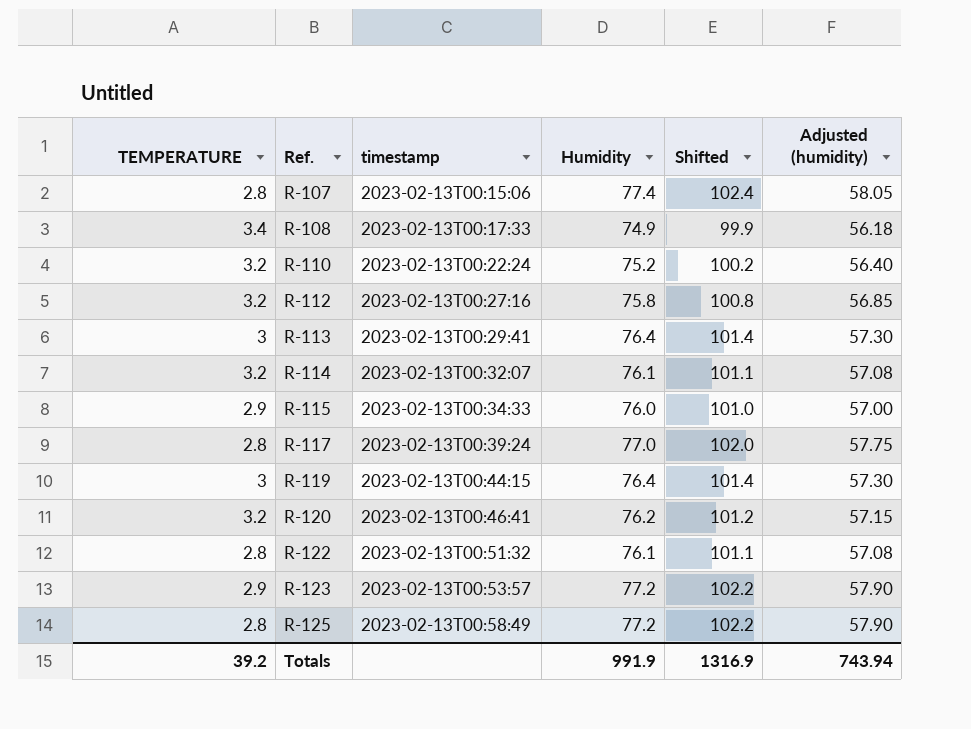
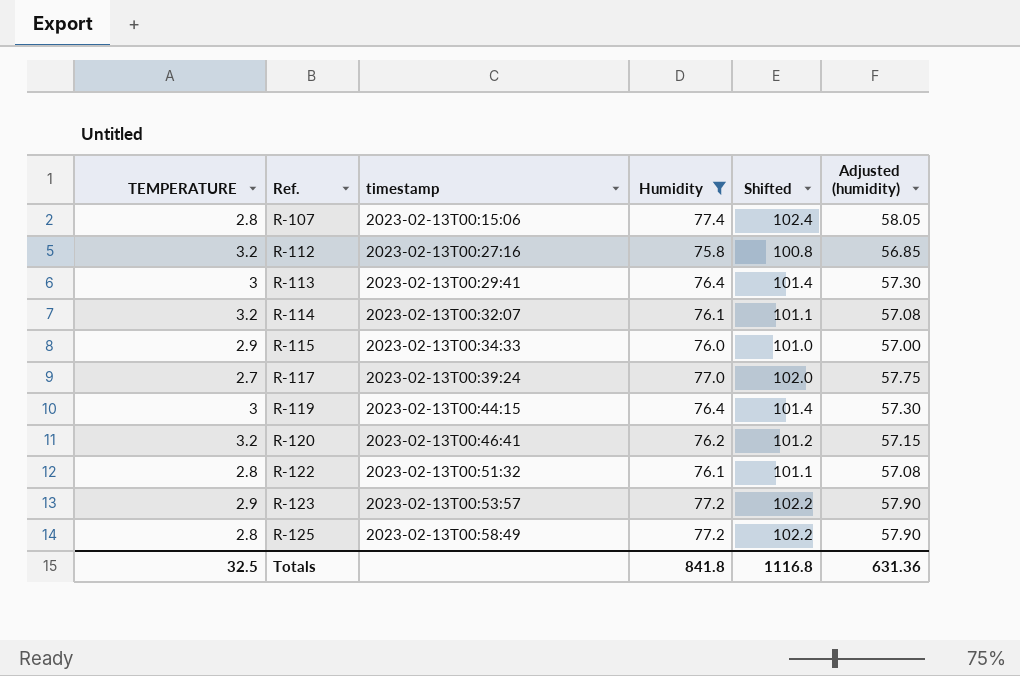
filter: none -> Humidity >= 75.8
R-117 | TEMPERATURE: 2.8 -> 2.7
Totals | TEMPERATURE: 39.2 -> 32.5
Totals | Humidity: 991.9 -> 841.8
Totals | Shifted: 1316.9 -> 1116.8
Totals | Adjusted (humidity): 743.94 -> 631.36

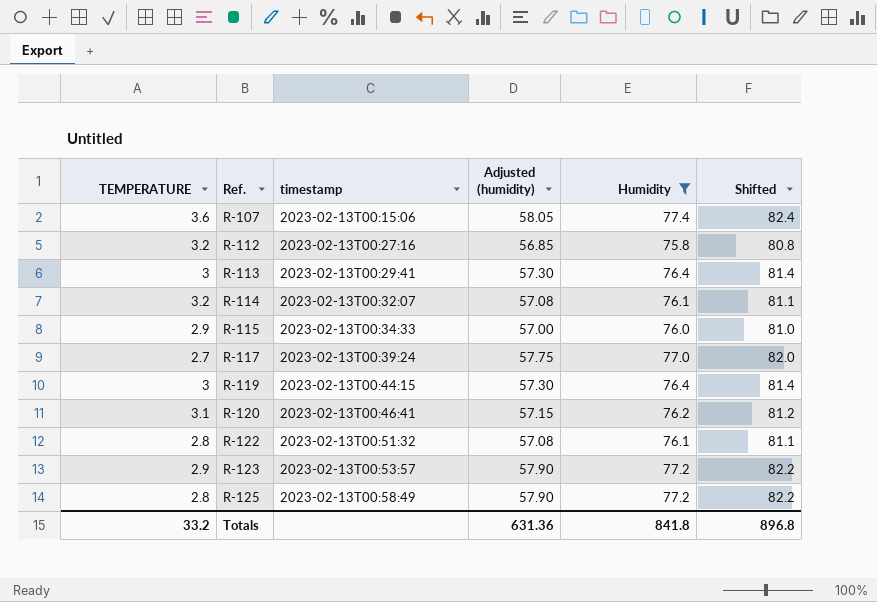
column Adjusted (humidity) | position: 6 -> 4
column Shifted | formula: [Humidity] + 25 -> [Humidity] + 5
R-107 | TEMPERATURE: 2.8 -> 3.6
R-120 | TEMPERATURE: 3.2 -> 3.1
Totals | TEMPERATURE: 32.5 -> 33.2
Totals | Shifted: 1116.8 -> 896.8

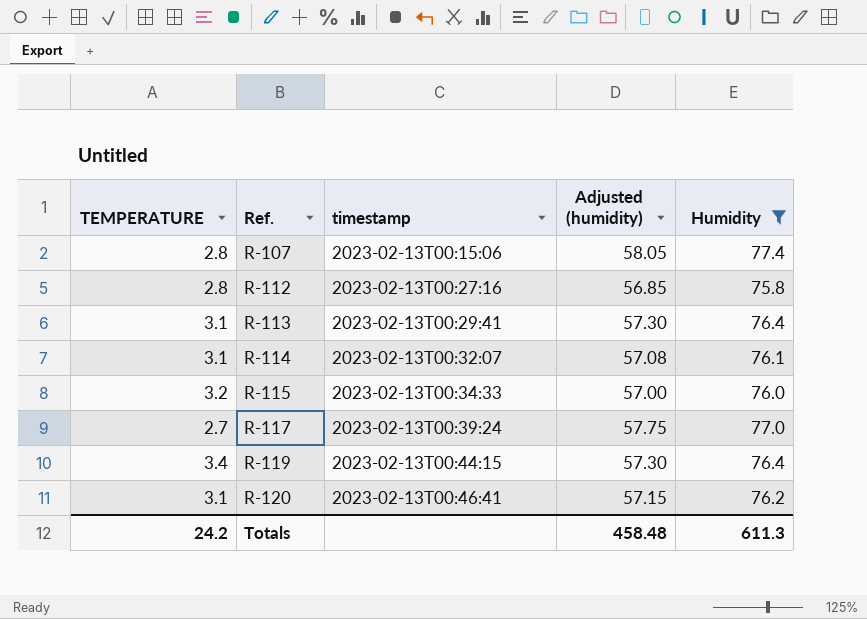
column Shifted | formula: [Humidity] + 5 -> none
row R-122: 2.8 | 2023-02-13T00:51:32 | 57.08 | 76.1 | 81.1 -> none
row R-123: 2.9 | 2023-02-13T00:53:57 | 57.90 | 77.2 | 82.2 -> none
row R-125: 2.8 | 2023-02-13T00:58:49 | 57.90 | 77.2 | 82.2 -> none
R-107 | TEMPERATURE: 3.6 -> 2.8
R-112 | TEMPERATURE: 3.2 -> 2.8
R-113 | TEMPERATURE: 3 -> 3.1
R-114 | TEMPERATURE: 3.2 -> 3.1
R-115 | TEMPERATURE: 2.9 -> 3.2
R-119 | TEMPERATURE: 3 -> 3.4
Totals | TEMPERATURE: 33.2 -> 24.2
Totals | Adjusted (humidity): 631.36 -> 458.48
Totals | Humidity: 841.8 -> 611.3

